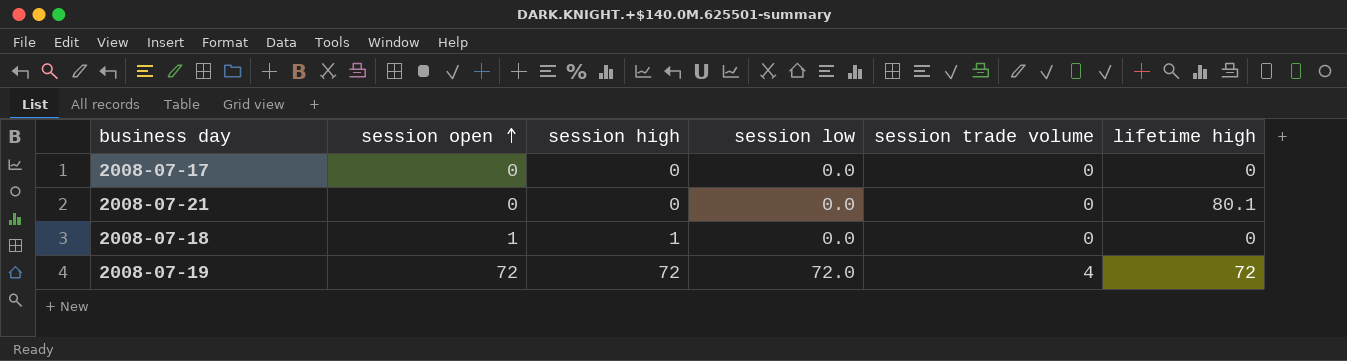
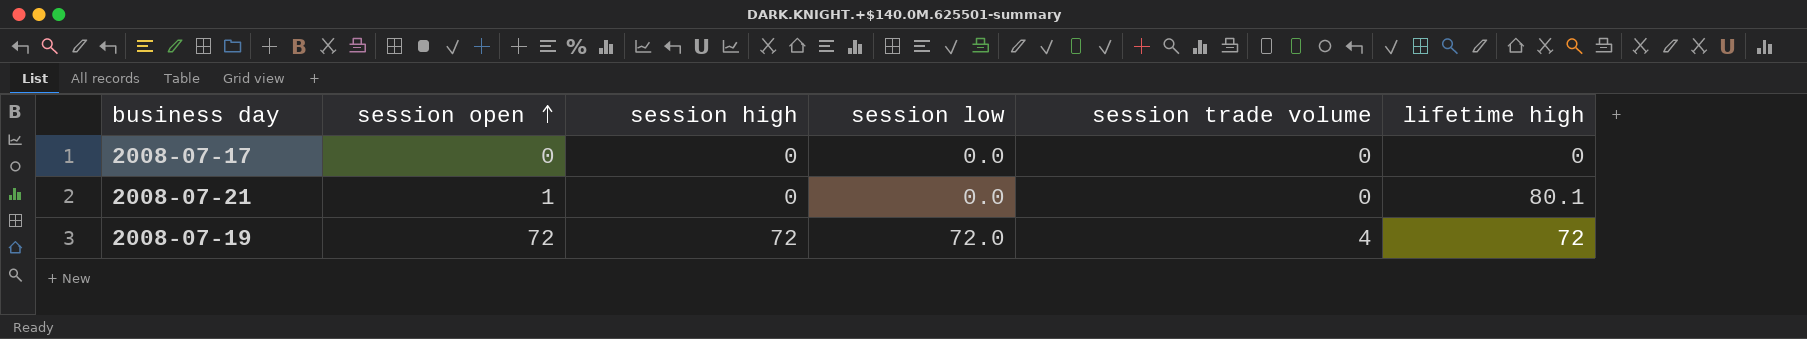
row 2008-07-18: 1 | 1 | 0.0 | 0 | 0 -> none
2008-07-21 | session open: 0 -> 1

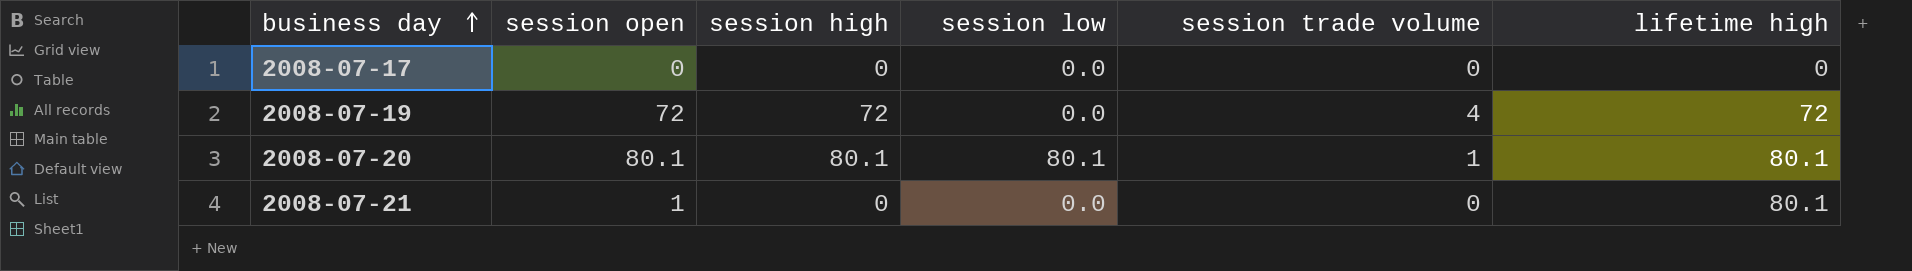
row order: session open ascending -> business day ascending
2008-07-19 | session low: 72.0 -> 0.0
row 2008-07-20: none -> 80.1 | 80.1 | 80.1 | 1 | 80.1

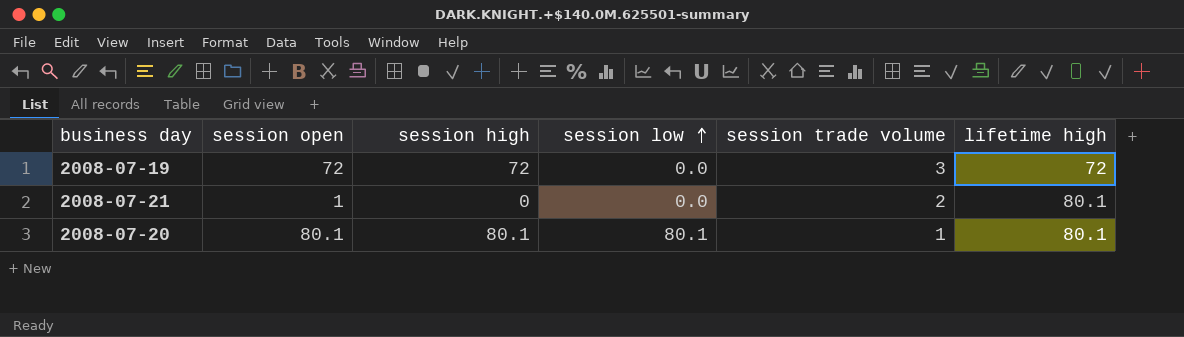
row order: business day ascending -> session low ascending
row 2008-07-17: 0 | 0 | 0.0 | 0 | 0 -> none
2008-07-19 | session trade volume: 4 -> 3
2008-07-21 | session trade volume: 0 -> 2

